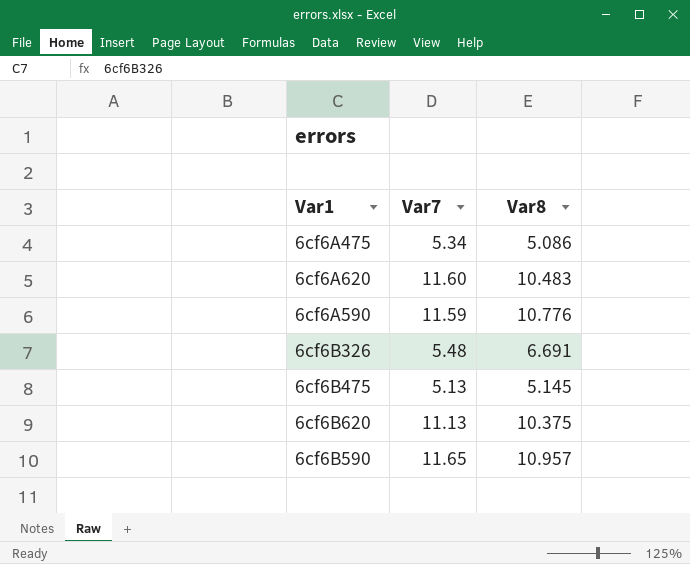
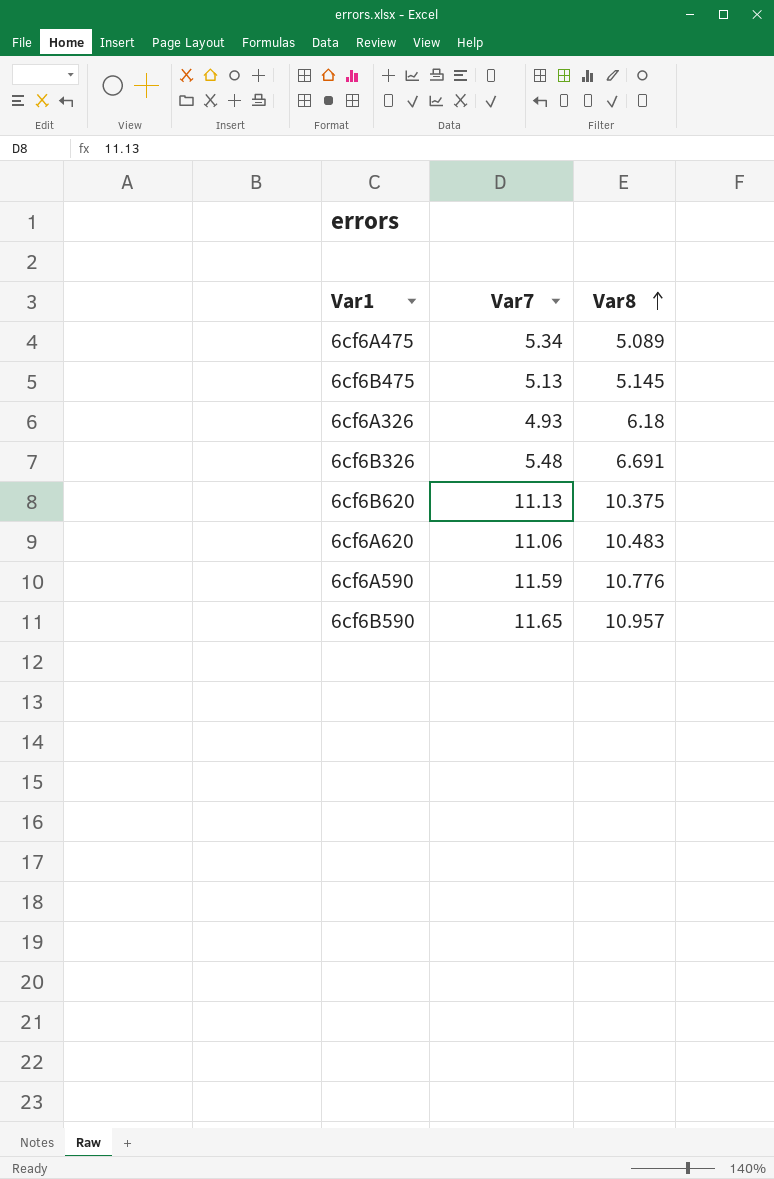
row order: none -> Var8 ascending
6cf6A475 | Var8: 5.086 -> 5.089
row 6cf6A326: none -> 4.93 | 6.18
6cf6A620 | Var7: 11.60 -> 11.06

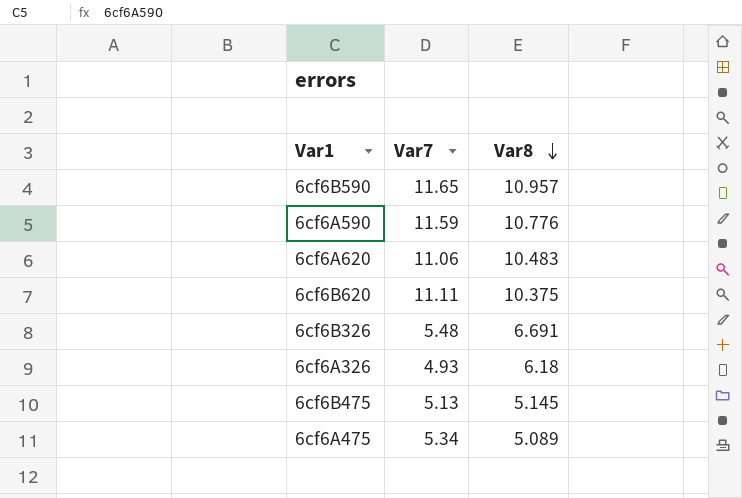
row order: Var8 ascending -> Var8 descending
6cf6B620 | Var7: 11.13 -> 11.11

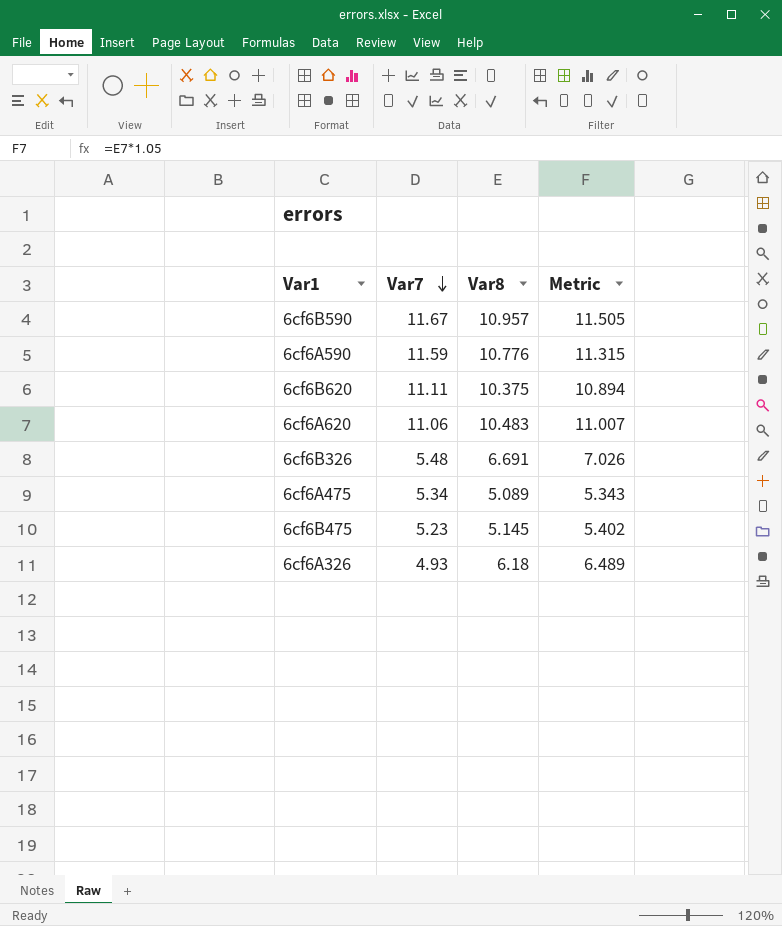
row order: Var8 descending -> Var7 descending
column Metric | formula: none -> [Var8] * 1.05
6cf6B590 | Var7: 11.65 -> 11.67
6cf6B475 | Var7: 5.13 -> 5.23

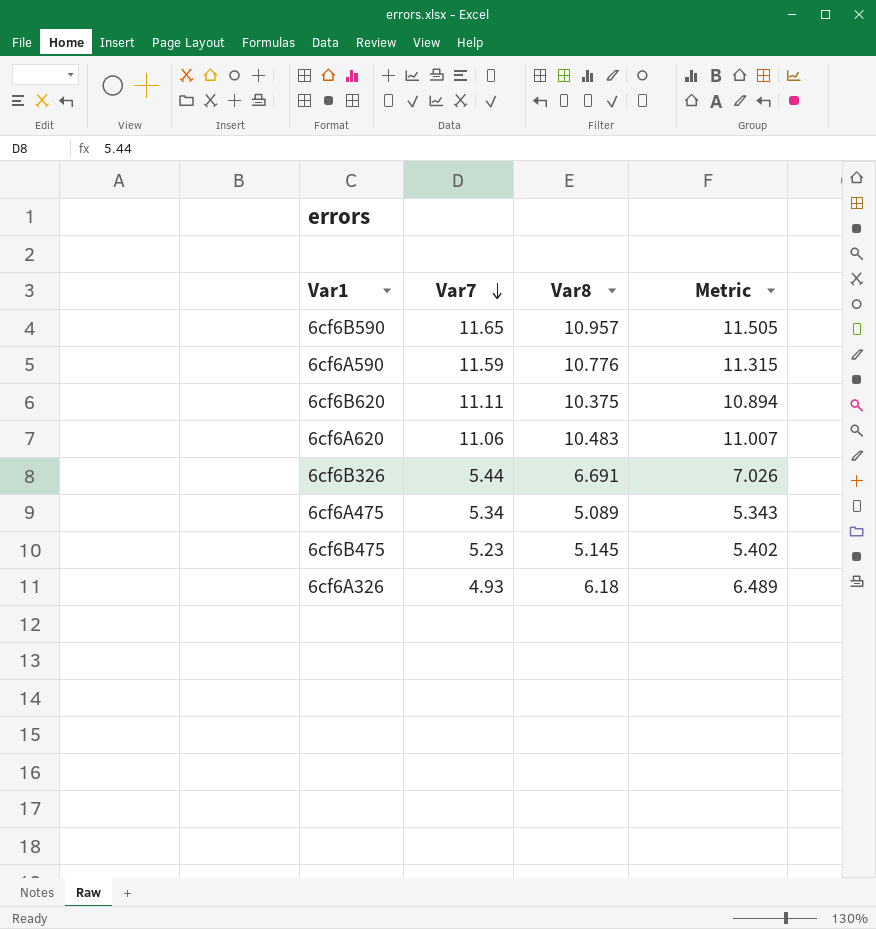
6cf6B590 | Var7: 11.67 -> 11.65
6cf6B326 | Var7: 5.48 -> 5.44

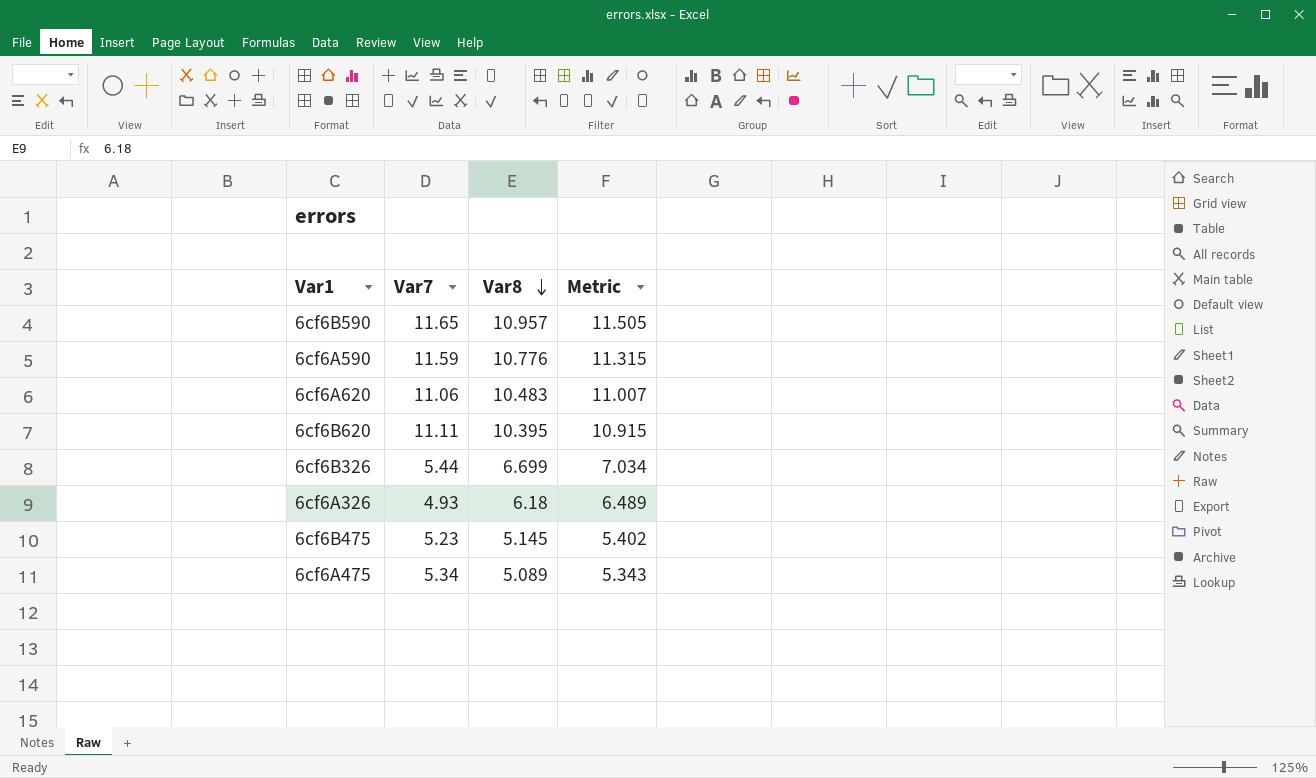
row order: Var7 descending -> Var8 descending
6cf6B620 | Var8: 10.375 -> 10.395
6cf6B620 | Metric: 10.894 -> 10.915
6cf6B326 | Var8: 6.691 -> 6.699
6cf6B326 | Metric: 7.026 -> 7.034

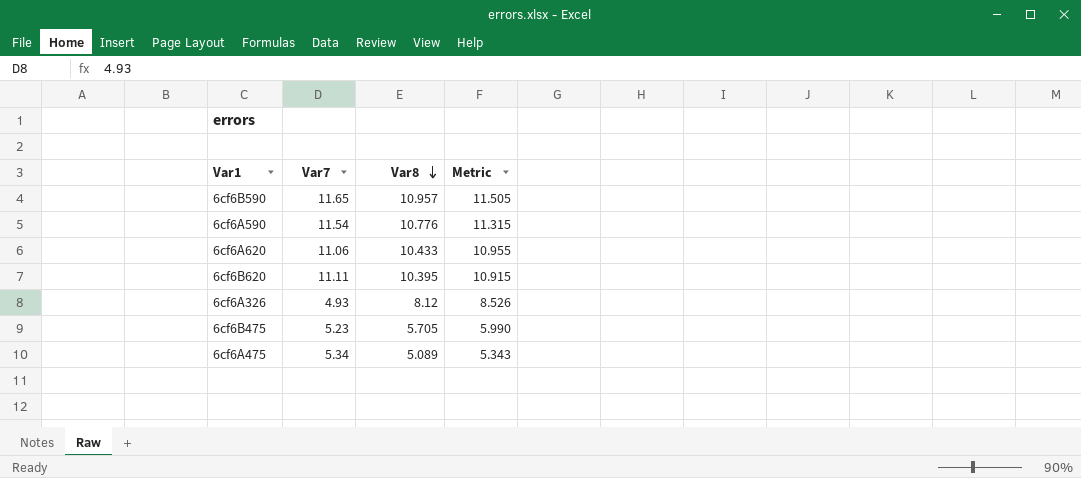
row 6cf6B326: 5.44 | 6.699 | 7.034 -> none
6cf6A590 | Var7: 11.59 -> 11.54
6cf6A620 | Var8: 10.483 -> 10.433
6cf6A620 | Metric: 11.007 -> 10.955
6cf6A326 | Var8: 6.18 -> 8.12
6cf6A326 | Metric: 6.489 -> 8.526
6cf6B475 | Var8: 5.145 -> 5.705
6cf6B475 | Metric: 5.402 -> 5.990

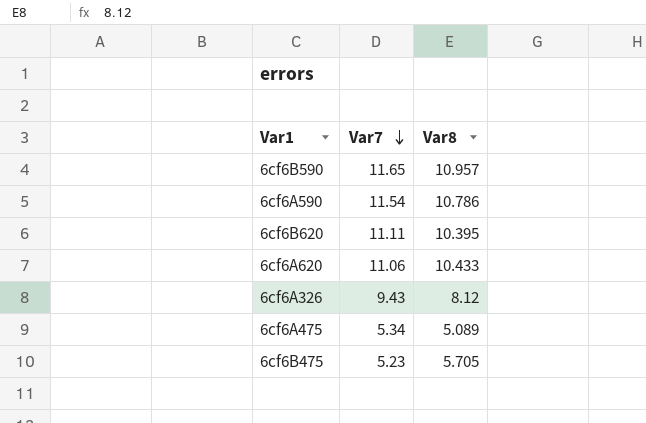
row order: Var8 descending -> Var7 descending
column Metric | formula: [Var8] * 1.05 -> none
6cf6A590 | Var8: 10.776 -> 10.786
6cf6A326 | Var7: 4.93 -> 9.43

